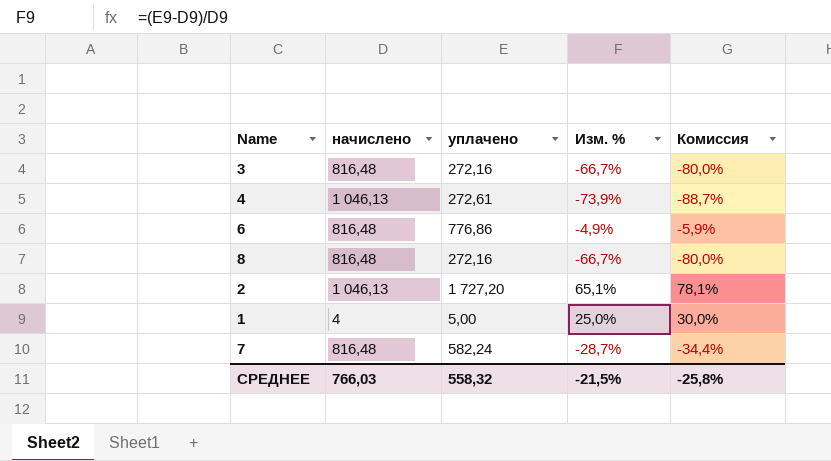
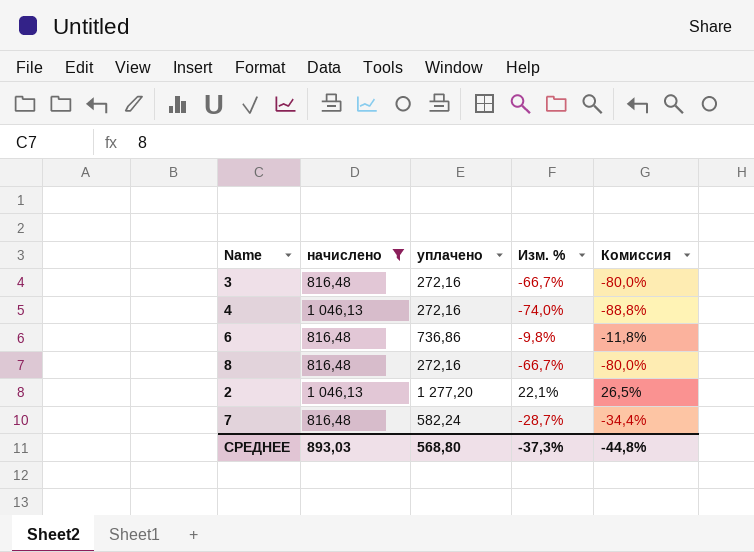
filter: none -> начислено != 4
4 | уплачено: 272,61 -> 272,16
4 | Изм. %: -73,9% -> -74,0%
4 | Комиссия: -88,7% -> -88,8%
6 | уплачено: 776,86 -> 736,86
6 | Изм. %: -4,9% -> -9,8%
6 | Комиссия: -5,9% -> -11,8%
2 | уплачено: 1 727,20 -> 1 277,20
2 | Изм. %: 65,1% -> 22,1%
2 | Комиссия: 78,1% -> 26,5%
СРЕДНЕЕ | начислено: 766,03 -> 893,03
СРЕДНЕЕ | уплачено: 558,32 -> 568,80
СРЕДНЕЕ | Изм. %: -21,5% -> -37,3%
СРЕДНЕЕ | Комиссия: -25,8% -> -44,8%

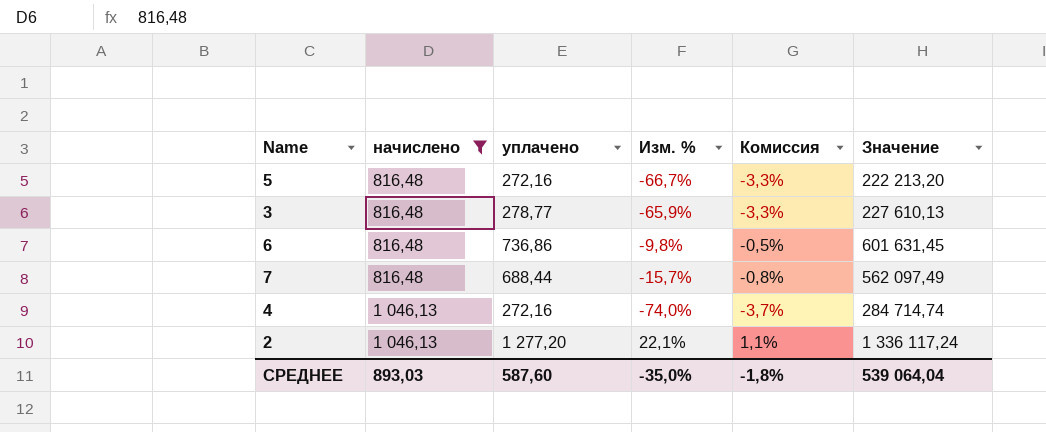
row order: none -> начислено ascending
column Комиссия | formula: [Изм. %] * 1,2 -> [Изм. %] * 0,05
column Значение | formula: none -> [начислено] * [уплачено]
row 8: 816,48 | 272,16 | -66,7% | -80,0% -> none
row 5: none -> 816,48 | 272,16 | -66,7% | -3,3% | 222 213,20
3 | уплачено: 272,16 -> 278,77
3 | Изм. %: -66,7% -> -65,9%
7 | уплачено: 582,24 -> 688,44
7 | Изм. %: -28,7% -> -15,7%
СРЕДНЕЕ | уплачено: 568,80 -> 587,60
СРЕДНЕЕ | Изм. %: -37,3% -> -35,0%
СРЕДНЕЕ | Комиссия: -44,8% -> -1,8%

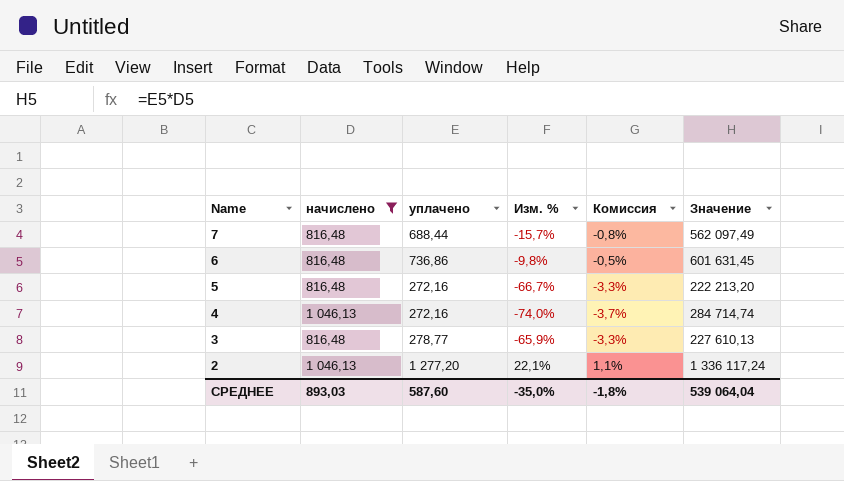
row order: начислено ascending -> Name descending

